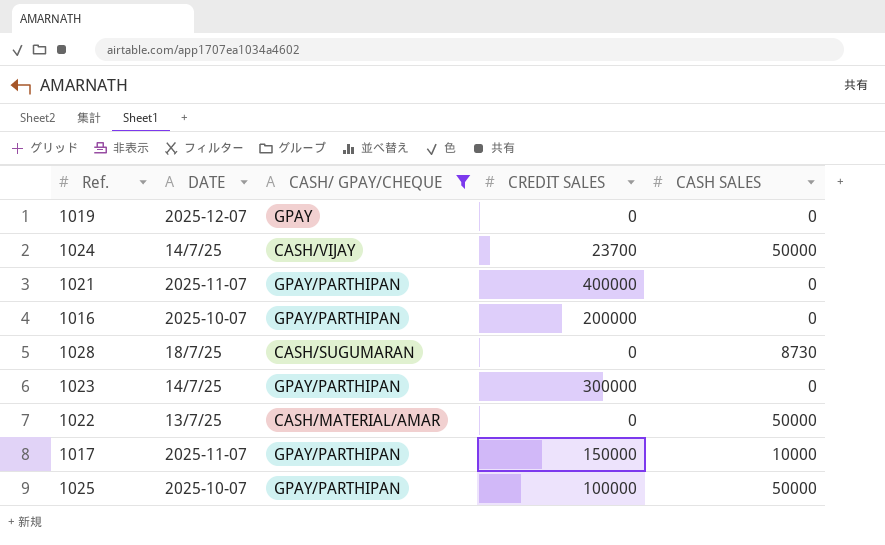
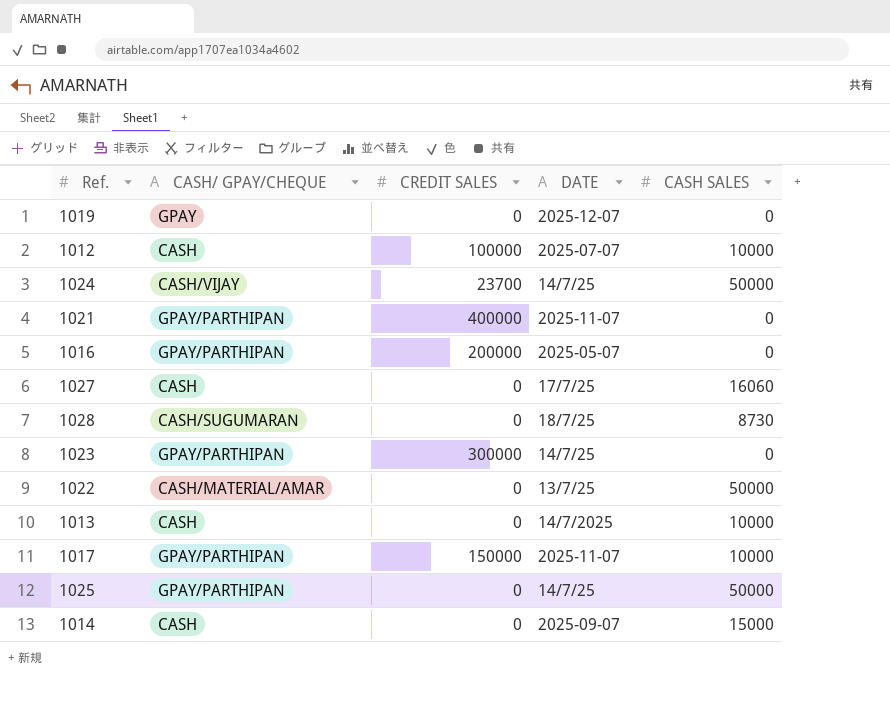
filter: CASH/ GPAY/CHEQUE != CASH -> none
column DATE | position: 2 -> 4
1016 | DATE: 2025-10-07 -> 2025-05-07
1025 | CREDIT SALES: 100000 -> 0
1025 | DATE: 2025-10-07 -> 14/7/25

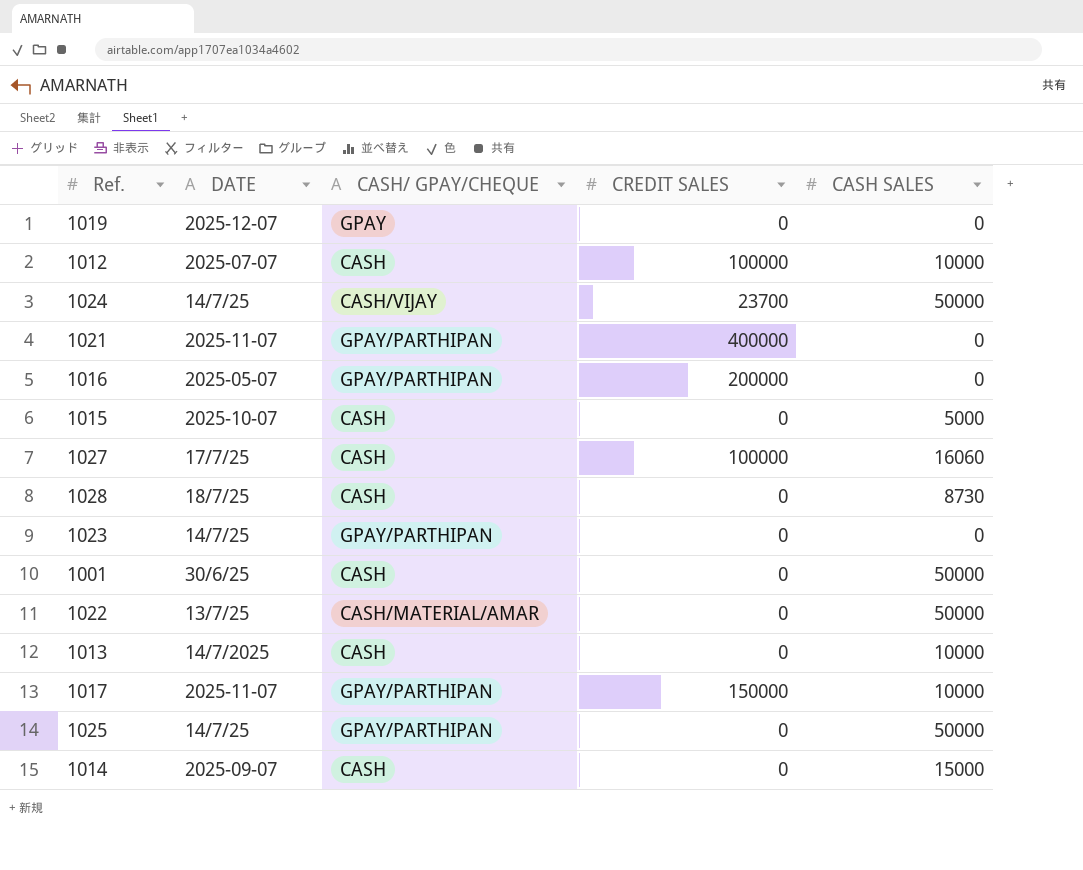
column DATE | position: 4 -> 2
row 1015: none -> 2025-10-07 | CASH | 0 | 5000
1027 | CREDIT SALES: 0 -> 100000
1028 | CASH/ GPAY/CHEQUE: CASH/SUGUMARAN -> CASH
1023 | CREDIT SALES: 300000 -> 0
row 1001: none -> 30/6/25 | CASH | 0 | 50000

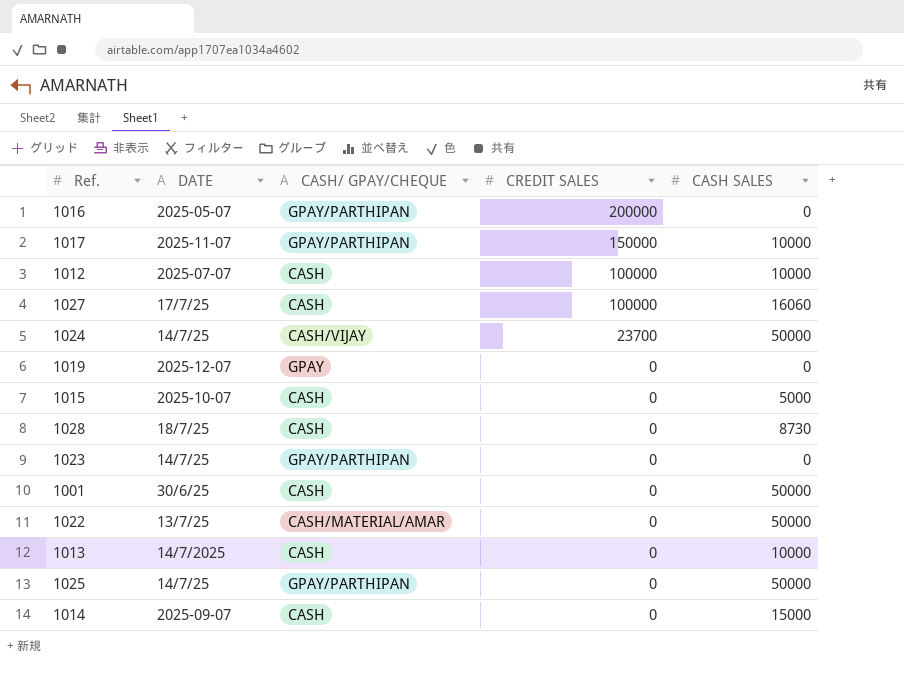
row order: none -> CREDIT SALES descending
row 1021: 2025-11-07 | GPAY/PARTHIPAN | 400000 | 0 -> none

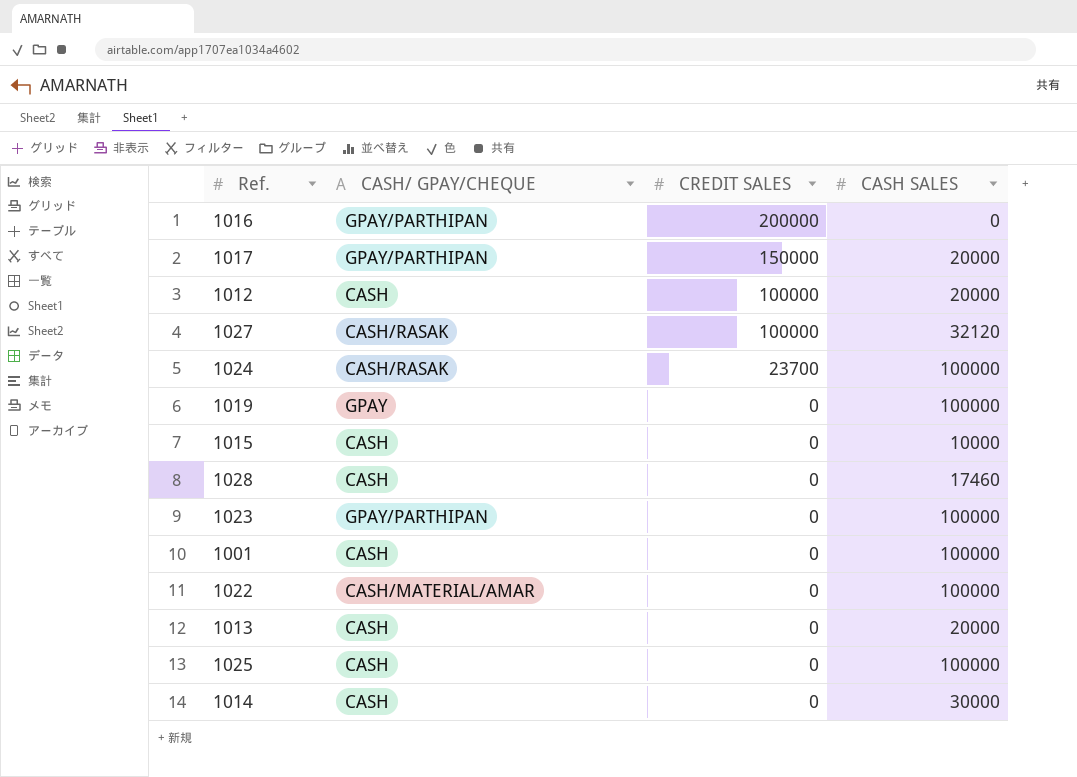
column DATE | position: 2 -> none
1017 | CASH SALES: 10000 -> 20000
1012 | CASH SALES: 10000 -> 20000
1027 | CASH/ GPAY/CHEQUE: CASH -> CASH/RASAK
1027 | CASH SALES: 16060 -> 32120
1024 | CASH/ GPAY/CHEQUE: CASH/VIJAY -> CASH/RASAK
1024 | CASH SALES: 50000 -> 100000
1019 | CASH SALES: 0 -> 100000
1015 | CASH SALES: 5000 -> 10000
1028 | CASH SALES: 8730 -> 17460
1023 | CASH SALES: 0 -> 100000
1001 | CASH SALES: 50000 -> 100000
1022 | CASH SALES: 50000 -> 100000
1013 | CASH SALES: 10000 -> 20000
1025 | CASH/ GPAY/CHEQUE: GPAY/PARTHIPAN -> CASH
1025 | CASH SALES: 50000 -> 100000
1014 | CASH SALES: 15000 -> 30000

